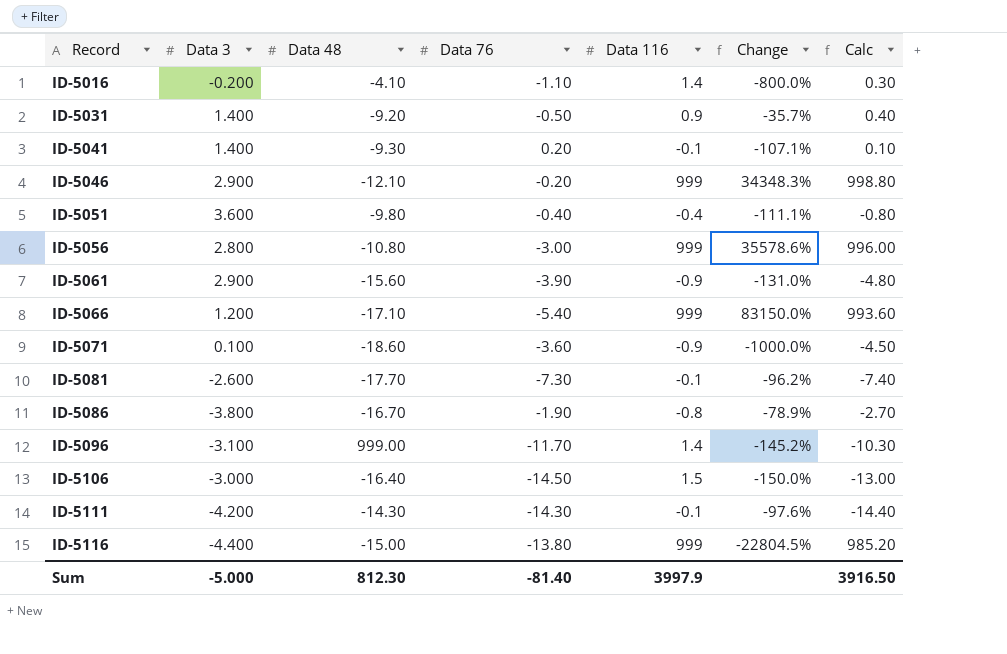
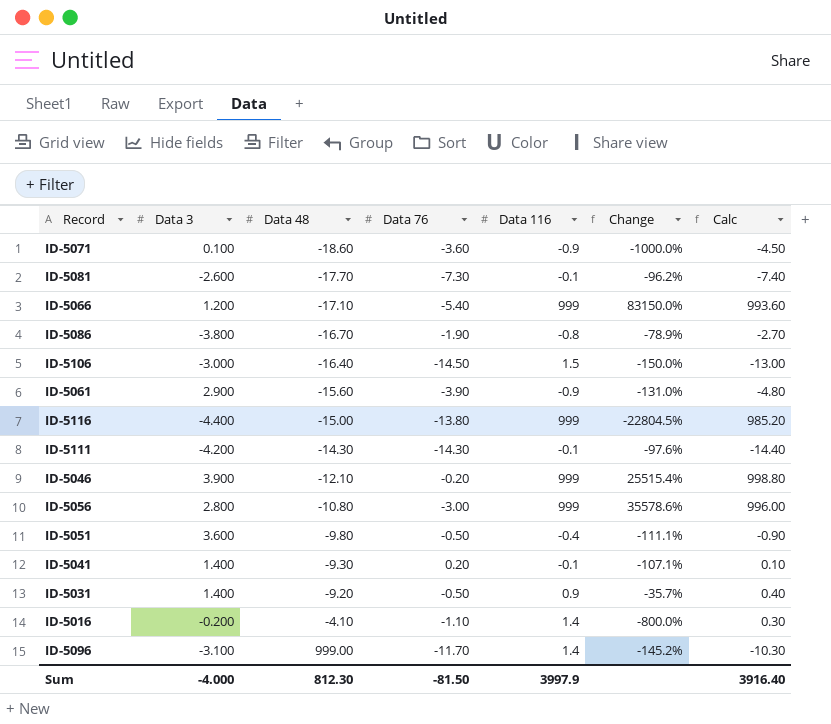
row order: Record ascending -> Data 48 ascending
ID-5046 | Data 3: 2.900 -> 3.900
ID-5046 | Change: 34348.3% -> 25515.4%
ID-5051 | Data 76: -0.40 -> -0.50
ID-5051 | Calc: -0.80 -> -0.90
Sum | Data 3: -5.000 -> -4.000
Sum | Data 76: -81.40 -> -81.50
Sum | Calc: 3916.50 -> 3916.40

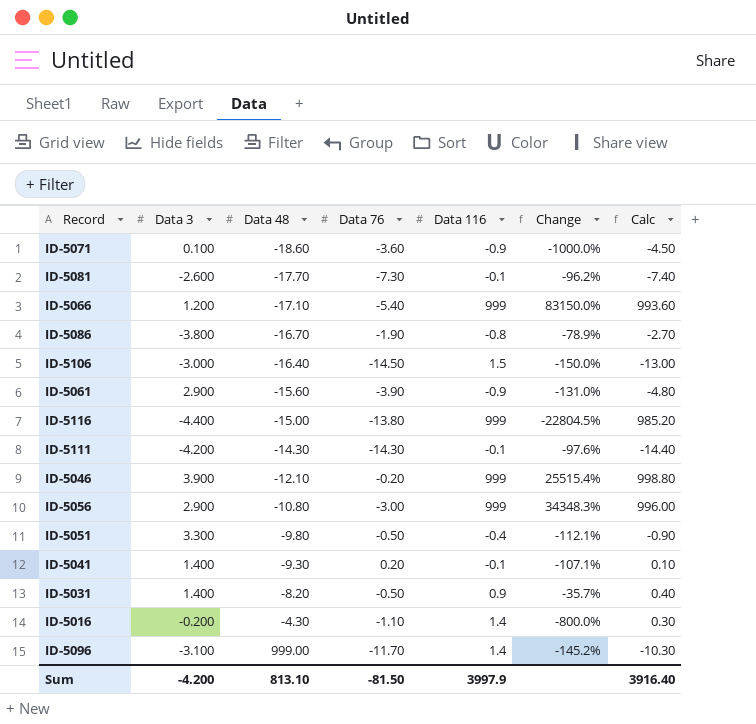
ID-5056 | Data 3: 2.800 -> 2.900
ID-5056 | Change: 35578.6% -> 34348.3%
ID-5051 | Data 3: 3.600 -> 3.300
ID-5051 | Change: -111.1% -> -112.1%
ID-5031 | Data 48: -9.20 -> -8.20
ID-5016 | Data 48: -4.10 -> -4.30
Sum | Data 3: -4.000 -> -4.200
Sum | Data 48: 812.30 -> 813.10

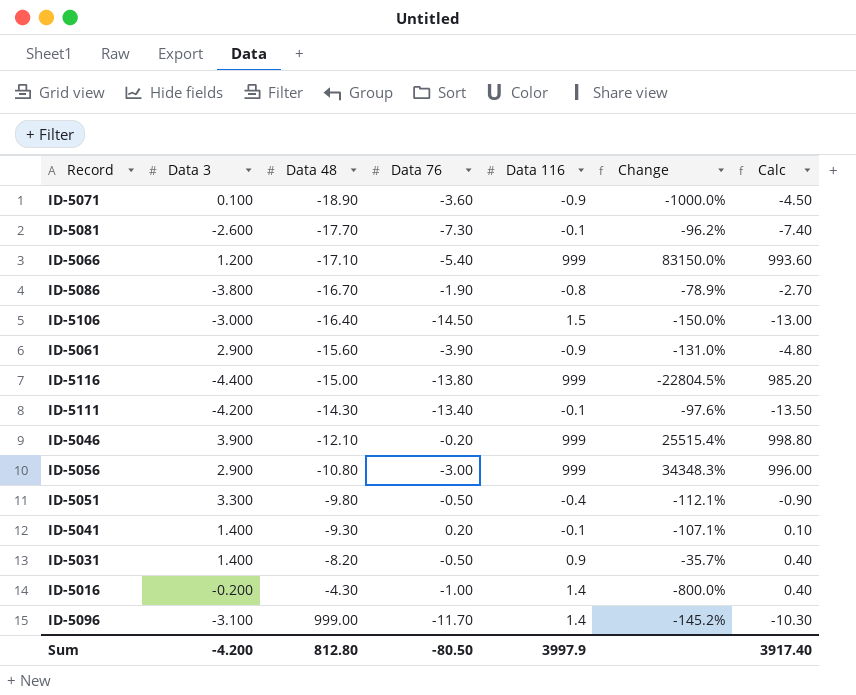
ID-5071 | Data 48: -18.60 -> -18.90
ID-5111 | Data 76: -14.30 -> -13.40
ID-5111 | Calc: -14.40 -> -13.50
ID-5016 | Data 76: -1.10 -> -1.00
ID-5016 | Calc: 0.30 -> 0.40
Sum | Data 48: 813.10 -> 812.80
Sum | Data 76: -81.50 -> -80.50
Sum | Calc: 3916.40 -> 3917.40

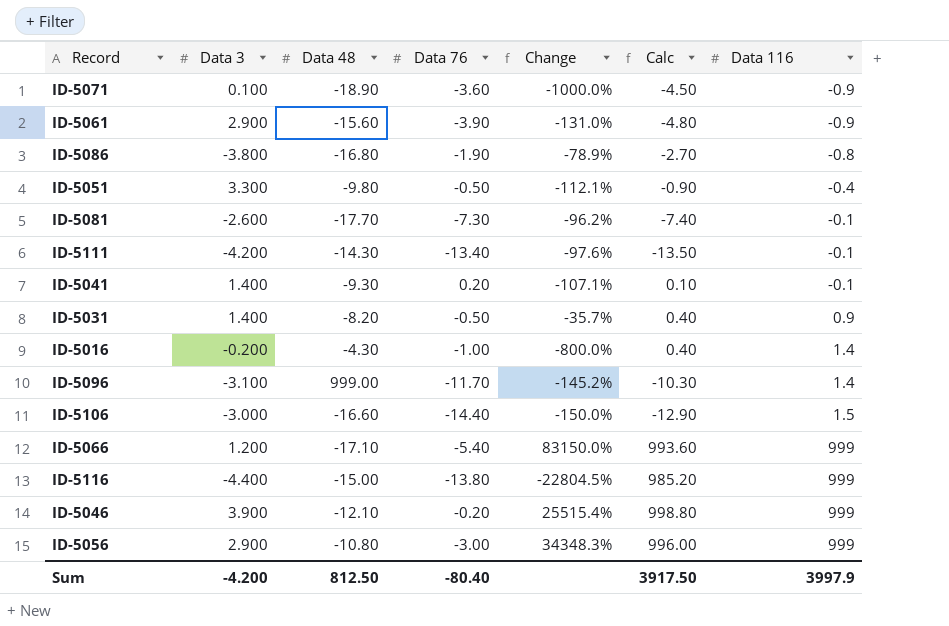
row order: Data 48 ascending -> Data 116 ascending
column Data 116 | position: 5 -> 7
ID-5086 | Data 48: -16.70 -> -16.80
ID-5106 | Data 48: -16.40 -> -16.60
ID-5106 | Data 76: -14.50 -> -14.40
ID-5106 | Calc: -13.00 -> -12.90
Sum | Data 48: 812.80 -> 812.50
Sum | Data 76: -80.50 -> -80.40
Sum | Calc: 3917.40 -> 3917.50

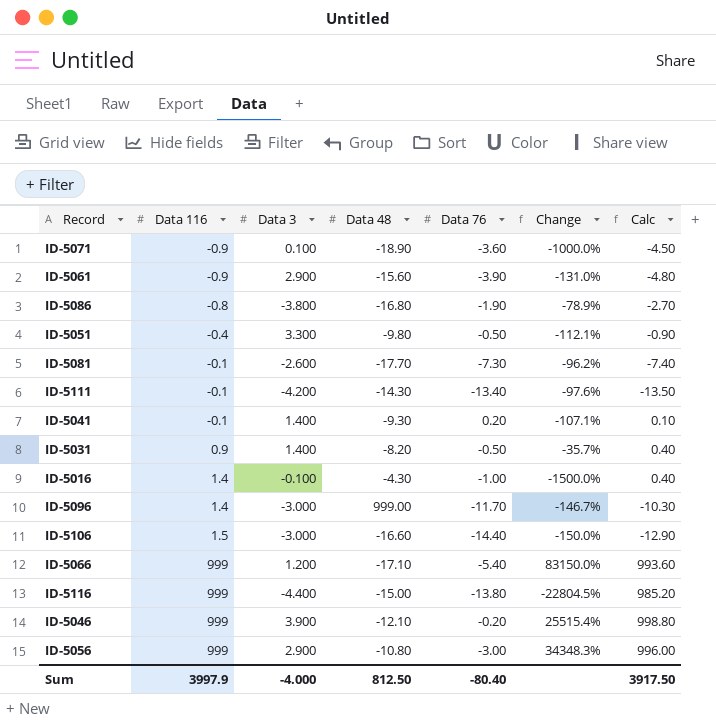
column Data 116 | position: 7 -> 2
ID-5016 | Data 3: -0.200 -> -0.100
ID-5016 | Change: -800.0% -> -1500.0%
ID-5096 | Data 3: -3.100 -> -3.000
ID-5096 | Change: -145.2% -> -146.7%
Sum | Data 3: -4.200 -> -4.000

